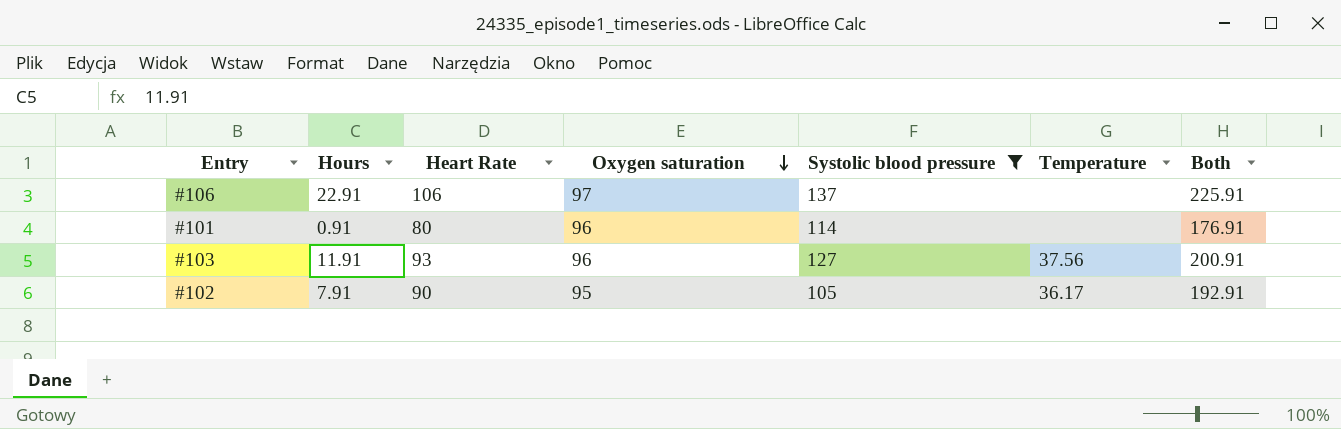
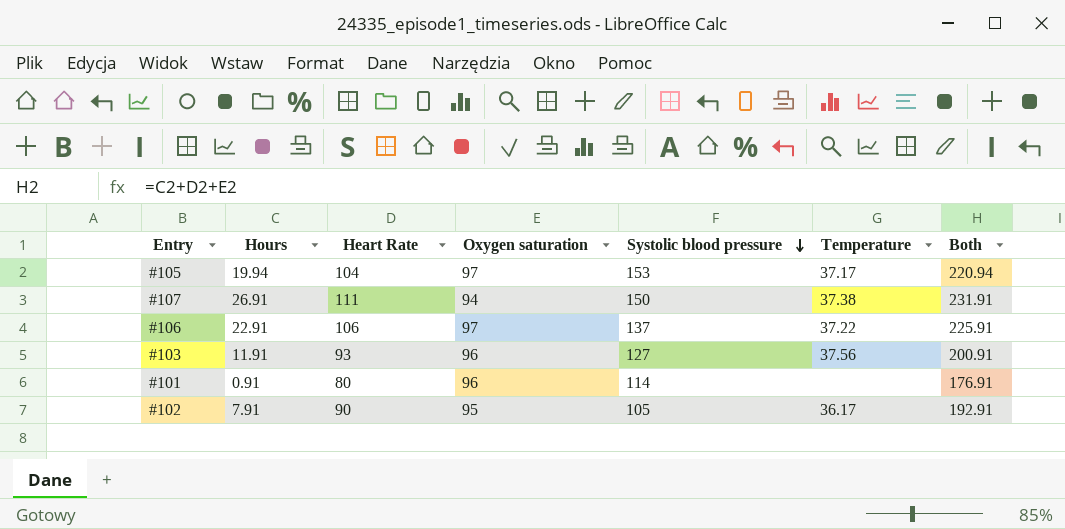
filter: Systolic blood pressure <= 137 -> none
row order: Oxygen saturation descending -> Systolic blood pressure descending
#106 | Temperature: none -> 37.22

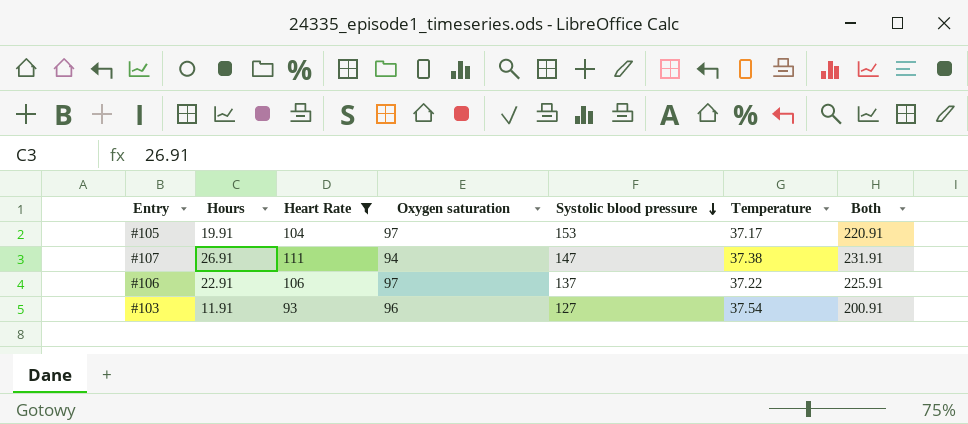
filter: none -> Heart Rate >= 93
#105 | Hours: 19.94 -> 19.91
#105 | Both: 220.94 -> 220.91
#107 | Systolic blood pressure: 150 -> 147
#103 | Temperature: 37.56 -> 37.54

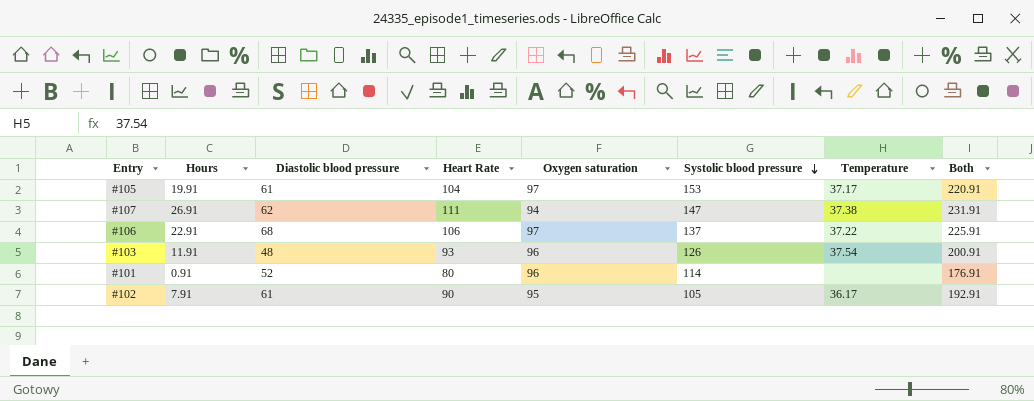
filter: Heart Rate >= 93 -> none
column Diastolic blood pressure | position: none -> 3
#103 | Systolic blood pressure: 127 -> 126

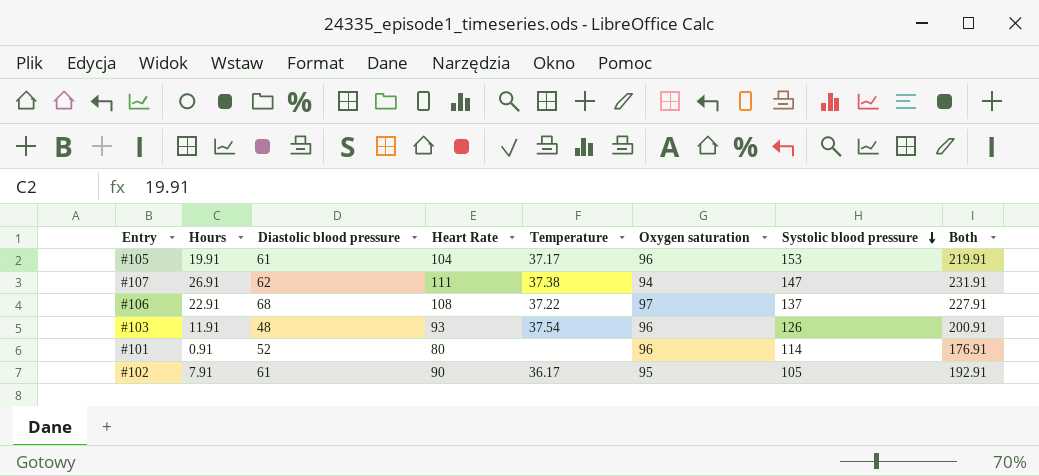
column Temperature | position: 7 -> 5
#105 | Oxygen saturation: 97 -> 96
#105 | Both: 220.91 -> 219.91
#106 | Heart Rate: 106 -> 108
#106 | Both: 225.91 -> 227.91

